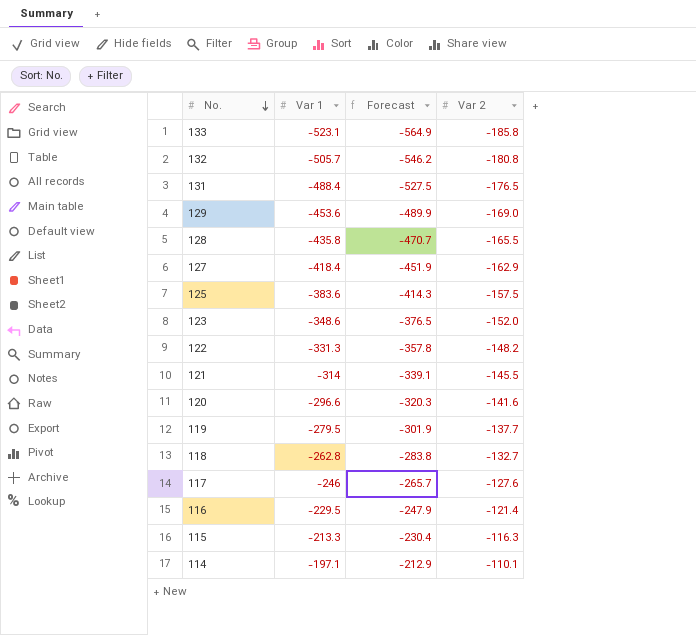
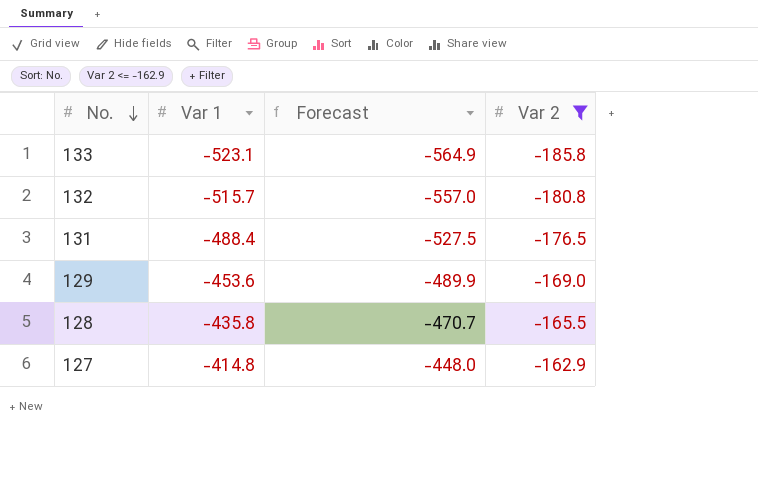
filter: none -> Var 2 <= -162.9
132 | Var 1: -505.7 -> -515.7
132 | Forecast: -546.2 -> -557.0
127 | Var 1: -418.4 -> -414.8
127 | Forecast: -451.9 -> -448.0

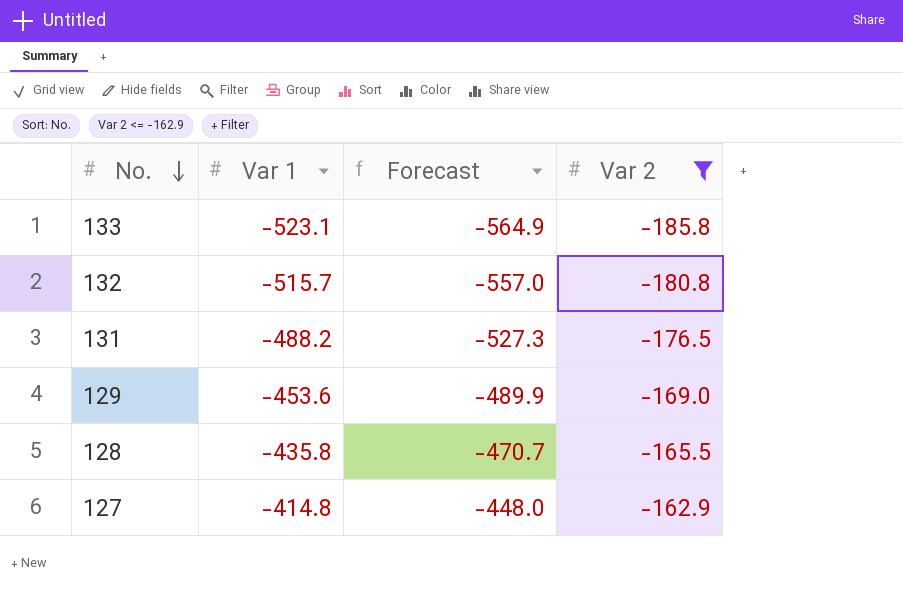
131 | Var 1: -488.4 -> -488.2
131 | Forecast: -527.5 -> -527.3

